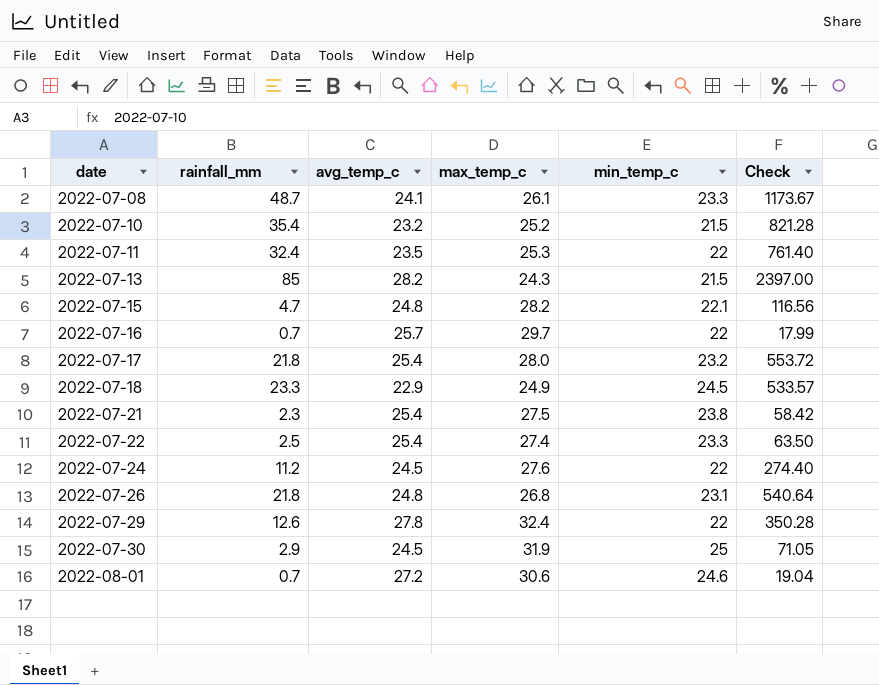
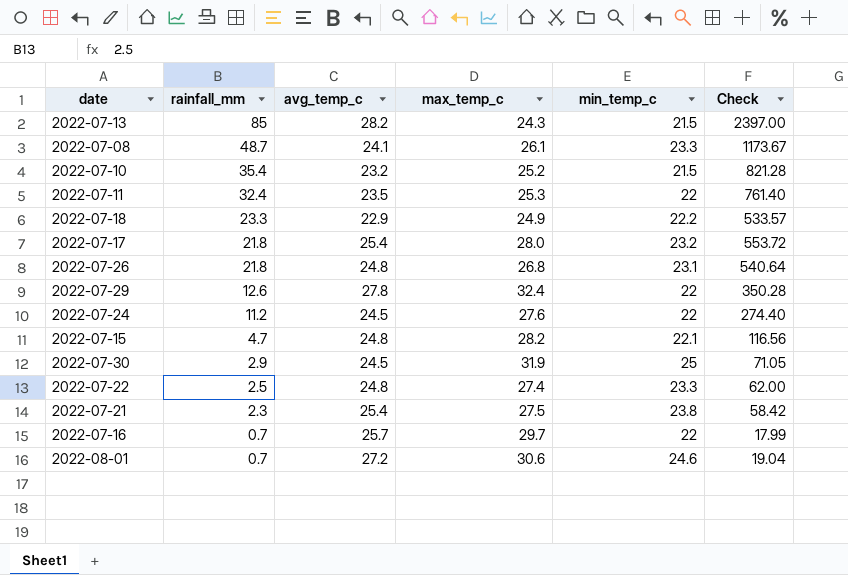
row order: date ascending -> rainfall_mm descending
2022-07-18 | min_temp_c: 24.5 -> 22.2
2022-07-22 | avg_temp_c: 25.4 -> 24.8
2022-07-22 | Check: 63.50 -> 62.00

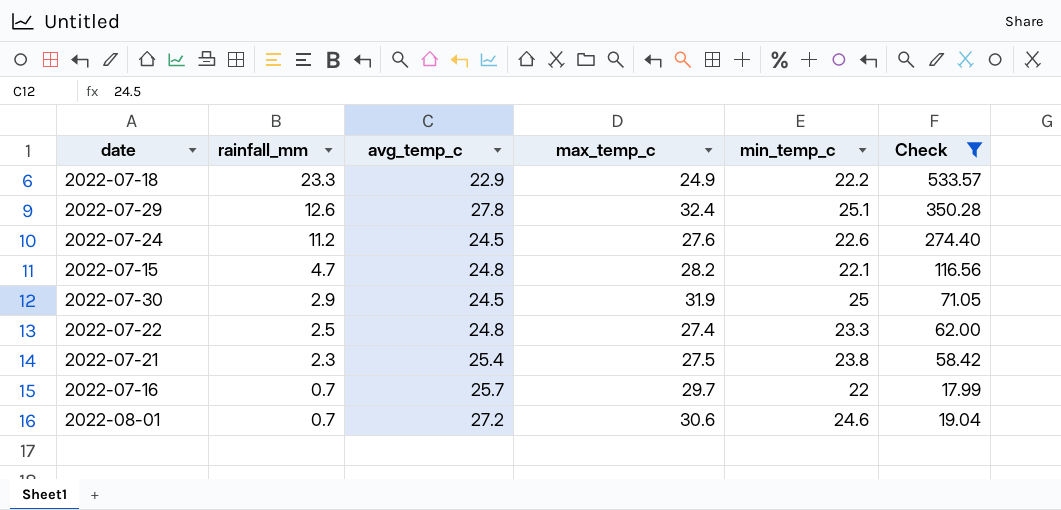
filter: none -> Check <= 533.57
2022-07-29 | min_temp_c: 22 -> 25.1
2022-07-24 | min_temp_c: 22 -> 22.6

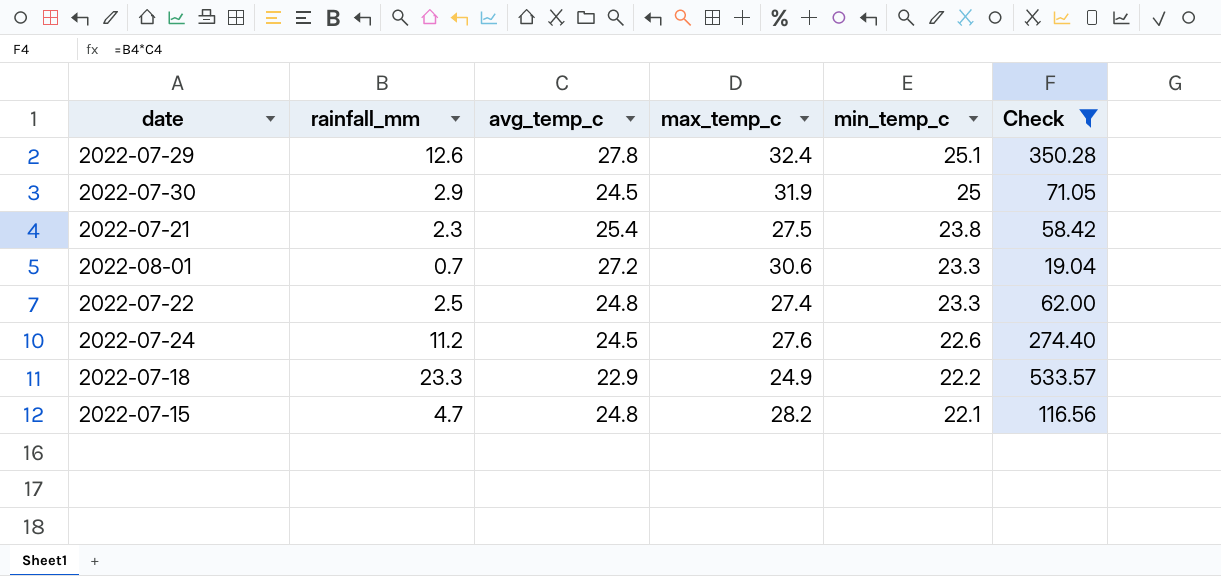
row order: rainfall_mm descending -> min_temp_c descending
row 2022-07-16: 0.7 | 25.7 | 29.7 | 22 | 17.99 -> none
2022-08-01 | min_temp_c: 24.6 -> 23.3

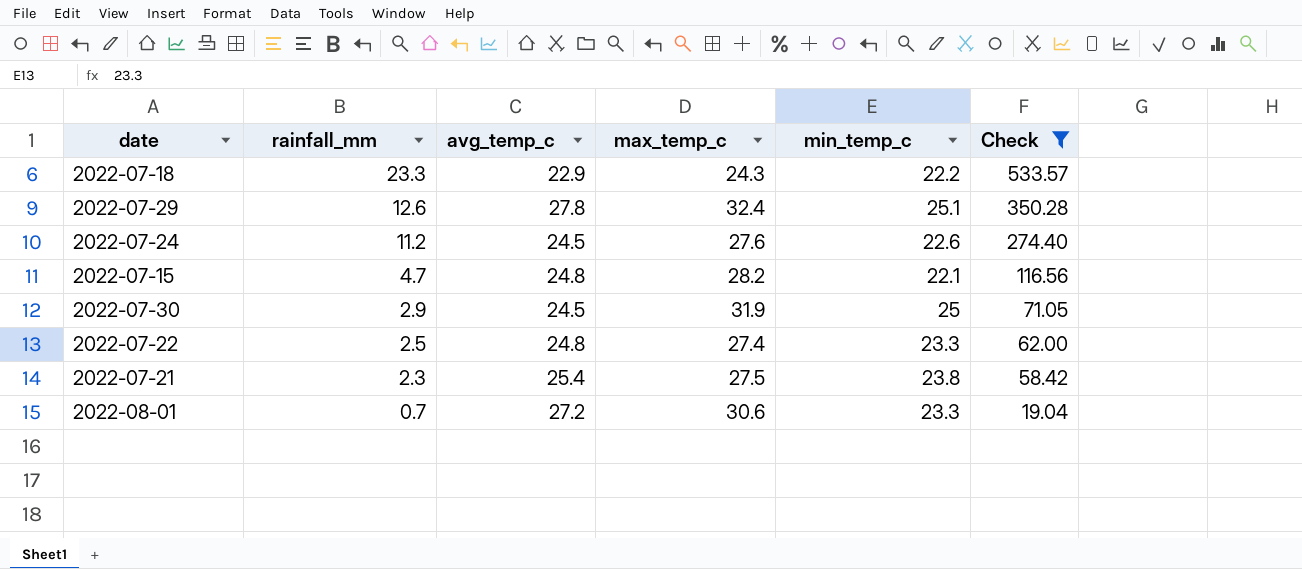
row order: min_temp_c descending -> rainfall_mm descending
2022-07-18 | max_temp_c: 24.9 -> 24.3

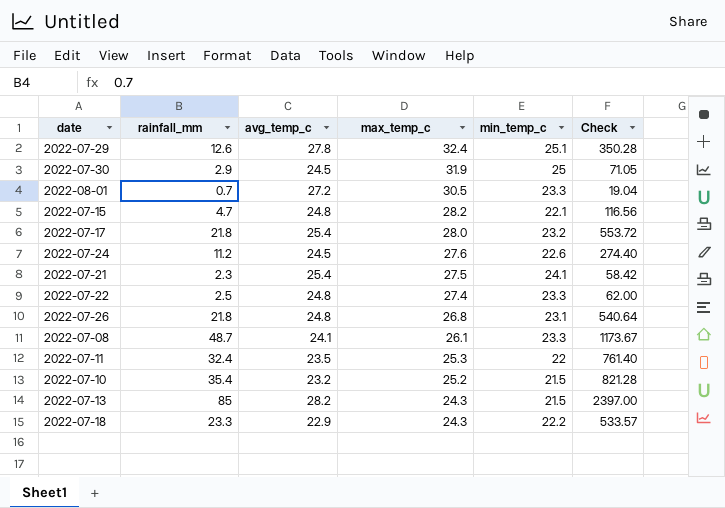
filter: Check <= 533.57 -> none
row order: rainfall_mm descending -> max_temp_c descending
2022-08-01 | max_temp_c: 30.6 -> 30.5
2022-07-21 | min_temp_c: 23.8 -> 24.1

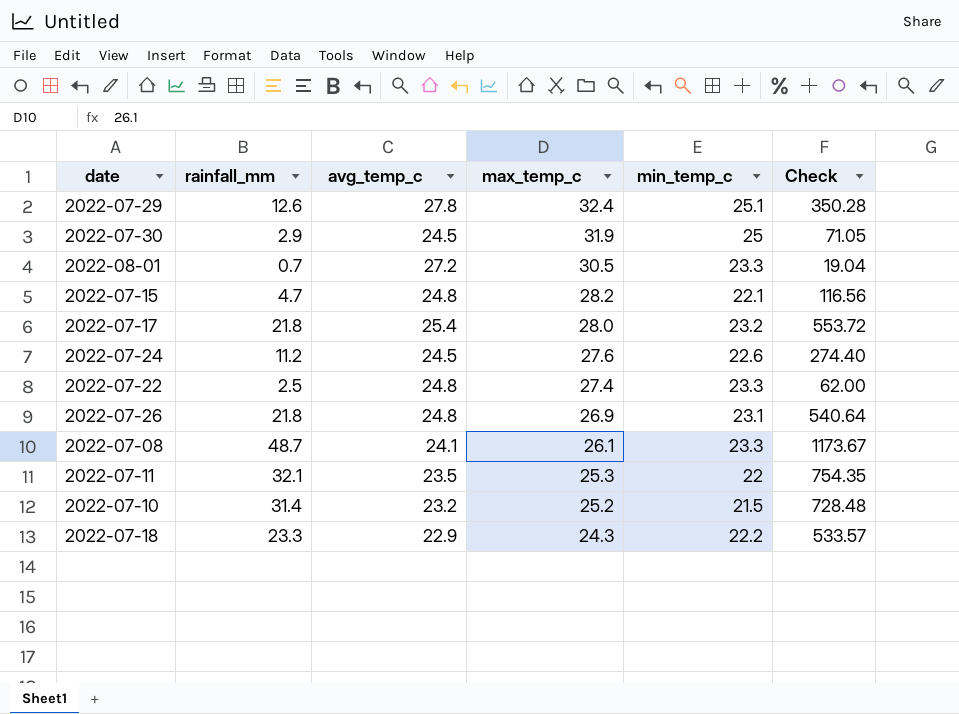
row 2022-07-21: 2.3 | 25.4 | 27.5 | 24.1 | 58.42 -> none
row 2022-07-13: 85 | 28.2 | 24.3 | 21.5 | 2397.00 -> none
2022-07-26 | max_temp_c: 26.8 -> 26.9
2022-07-11 | rainfall_mm: 32.4 -> 32.1
2022-07-11 | Check: 761.40 -> 754.35
2022-07-10 | rainfall_mm: 35.4 -> 31.4
2022-07-10 | Check: 821.28 -> 728.48

